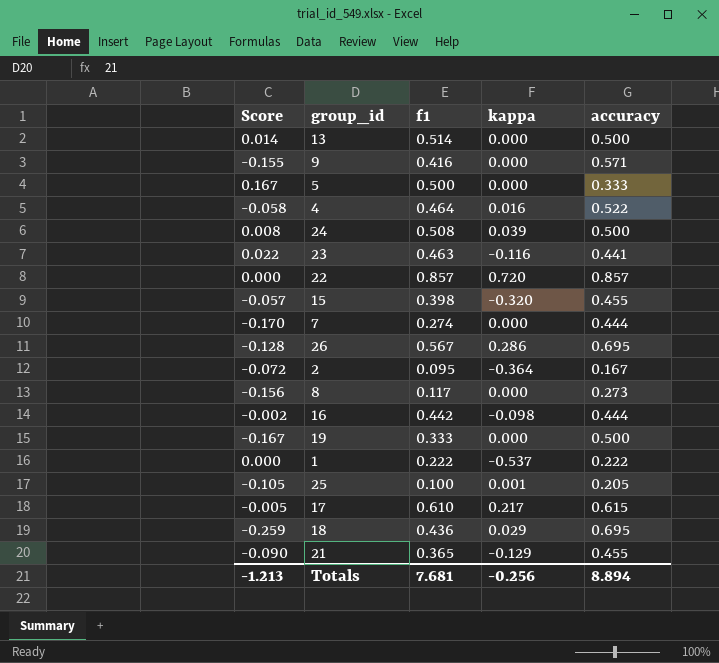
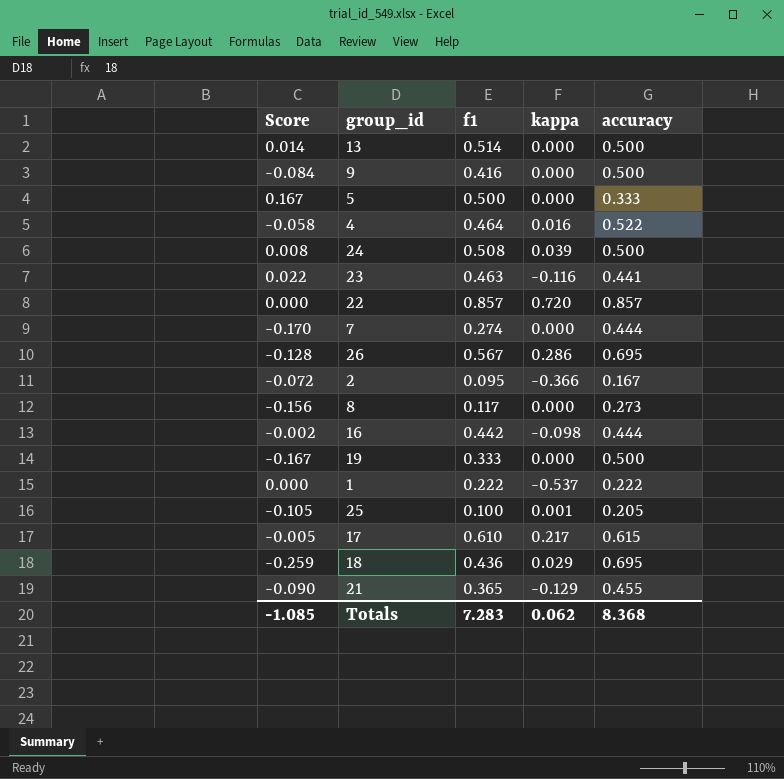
row 15: -0.057 | 0.398 | -0.320 | 0.455 -> none
9 | Score: -0.155 -> -0.084
9 | accuracy: 0.571 -> 0.500
2 | kappa: -0.364 -> -0.366
Totals | Score: -1.213 -> -1.085
Totals | f1: 7.681 -> 7.283
Totals | kappa: -0.256 -> 0.062
Totals | accuracy: 8.894 -> 8.368

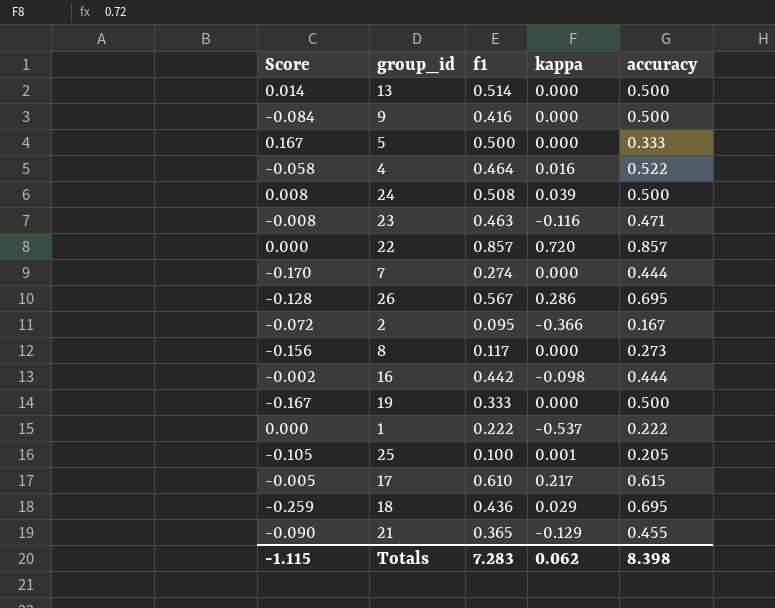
23 | Score: 0.022 -> -0.008
23 | accuracy: 0.441 -> 0.471
Totals | Score: -1.085 -> -1.115
Totals | accuracy: 8.368 -> 8.398

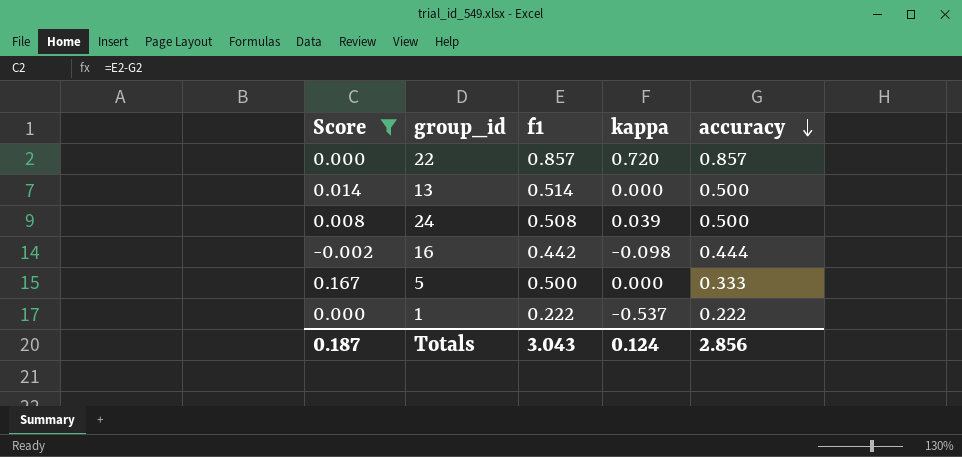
filter: none -> Score >= -0.002
row order: none -> accuracy descending
Totals | Score: -1.115 -> 0.187
Totals | f1: 7.283 -> 3.043
Totals | kappa: 0.062 -> 0.124
Totals | accuracy: 8.398 -> 2.856

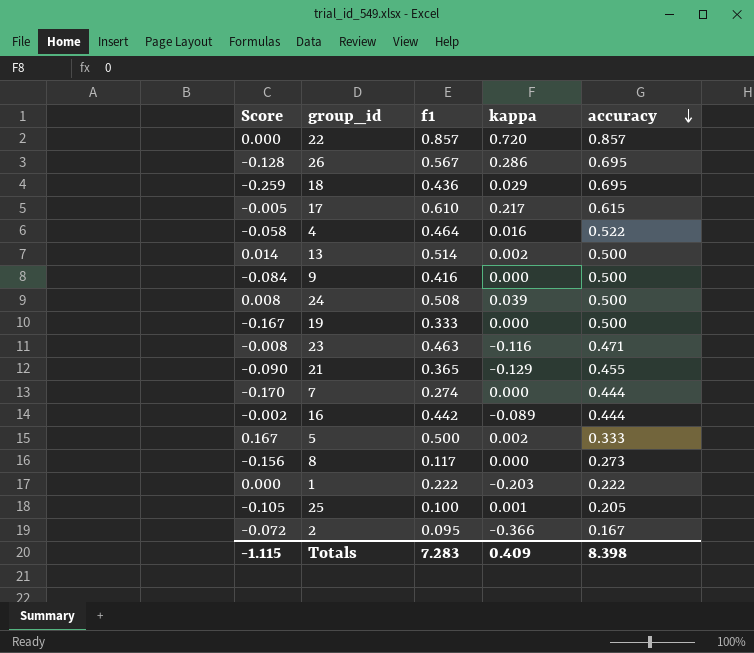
filter: Score >= -0.002 -> none
13 | kappa: 0.000 -> 0.002
16 | kappa: -0.098 -> -0.089
5 | kappa: 0.000 -> 0.002
1 | kappa: -0.537 -> -0.203
Totals | Score: 0.187 -> -1.115
Totals | f1: 3.043 -> 7.283
Totals | kappa: 0.124 -> 0.409
Totals | accuracy: 2.856 -> 8.398

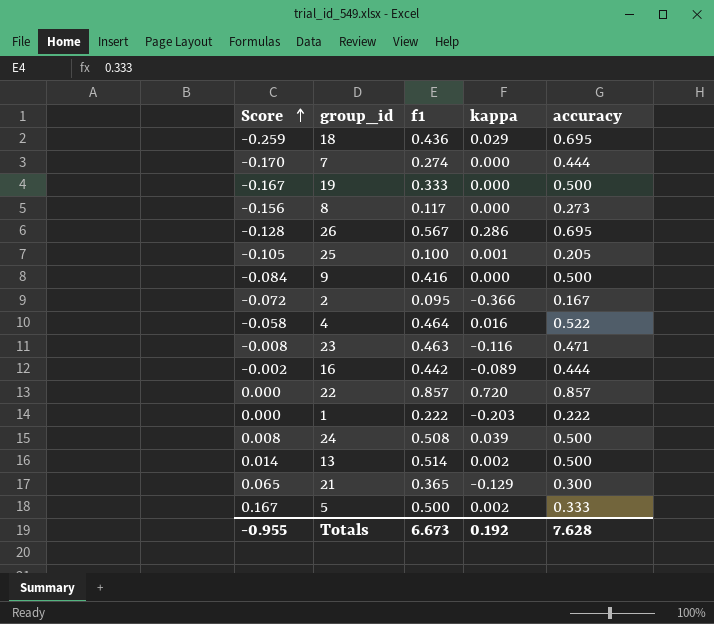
row order: accuracy descending -> Score ascending
row 17: -0.005 | 0.610 | 0.217 | 0.615 -> none
21 | Score: -0.090 -> 0.065
21 | accuracy: 0.455 -> 0.300
Totals | Score: -1.115 -> -0.955
Totals | f1: 7.283 -> 6.673
Totals | kappa: 0.409 -> 0.192
Totals | accuracy: 8.398 -> 7.628

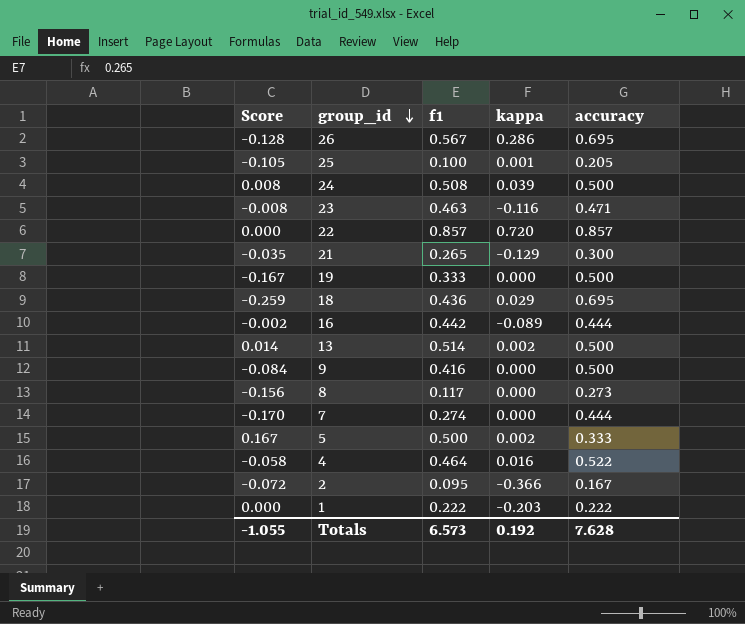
row order: Score ascending -> group_id descending
21 | Score: 0.065 -> -0.035
21 | f1: 0.365 -> 0.265
Totals | Score: -0.955 -> -1.055
Totals | f1: 6.673 -> 6.573

